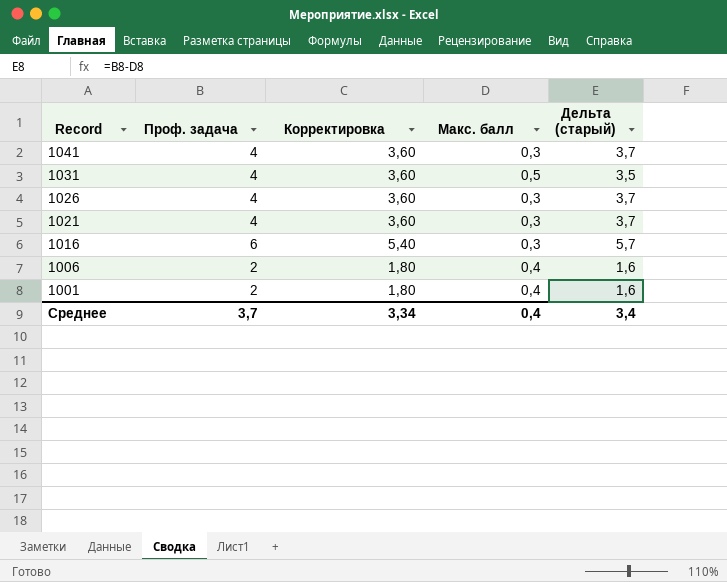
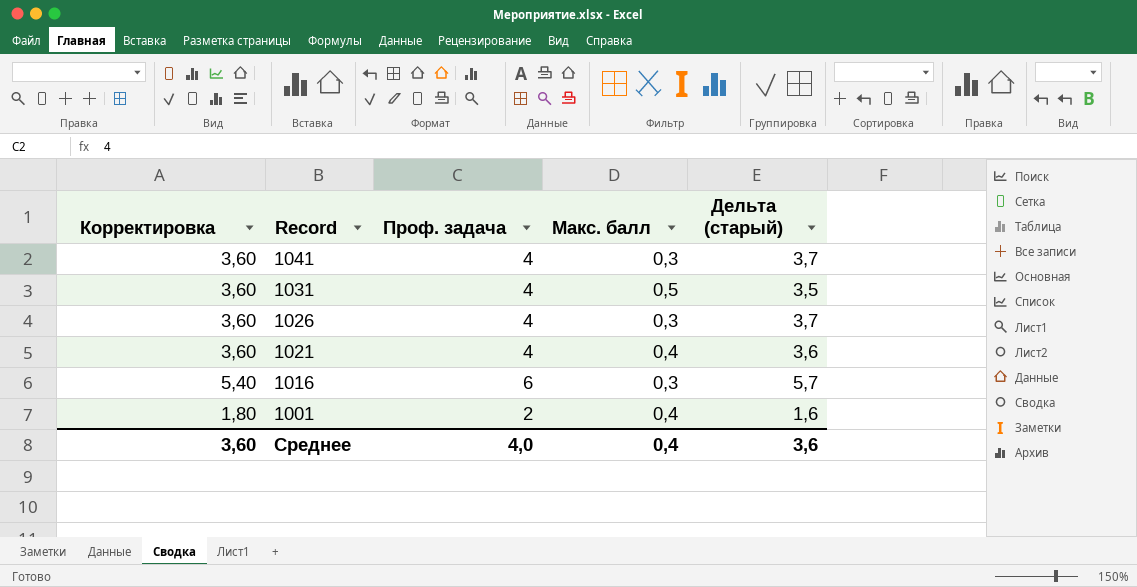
column Корректировка | position: 3 -> 1
row 1006: 2 | 1,80 | 0,4 | 1,6 -> none
1021 | Макс. балл: 0,3 -> 0,4
1021 | Дельта (старый): 3,7 -> 3,6
Среднее | Корректировка: 3,34 -> 3,60
Среднее | Проф. задача: 3,7 -> 4,0
Среднее | Дельта (старый): 3,4 -> 3,6

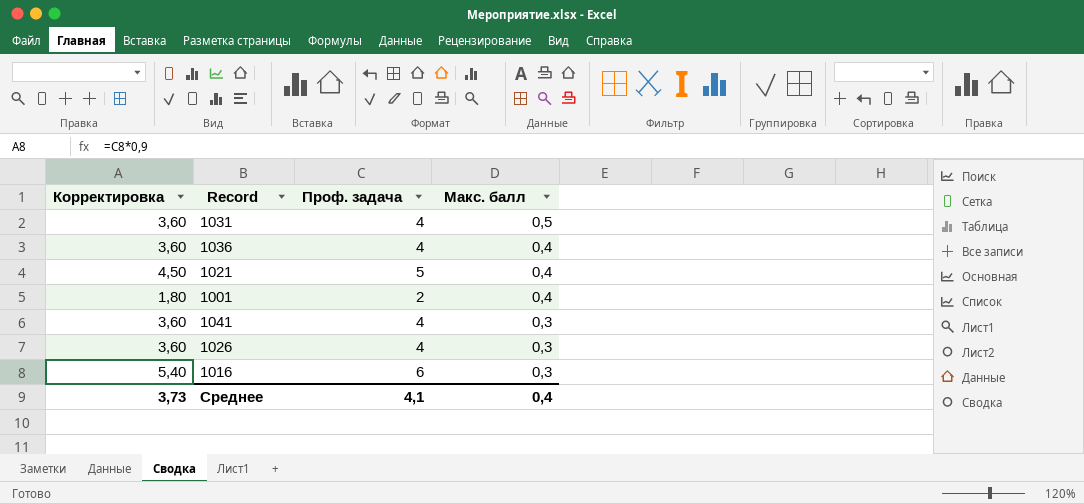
row order: Record descending -> Макс. балл descending
column Дельта (старый) | formula: [Проф. задача] - [Макс. балл] -> none
row 1036: none -> 3,60 | 4 | 0,4
1021 | Корректировка: 3,60 -> 4,50
1021 | Проф. задача: 4 -> 5
Среднее | Корректировка: 3,60 -> 3,73
Среднее | Проф. задача: 4,0 -> 4,1

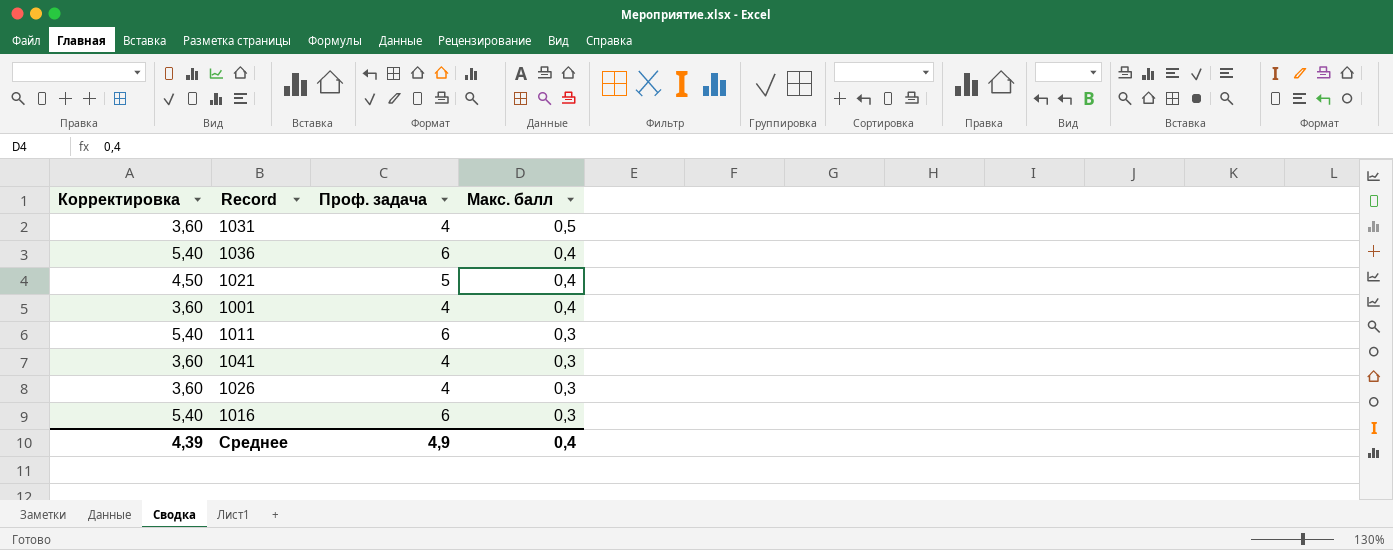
1036 | Корректировка: 3,60 -> 5,40
1036 | Проф. задача: 4 -> 6
1001 | Корректировка: 1,80 -> 3,60
1001 | Проф. задача: 2 -> 4
row 1011: none -> 5,40 | 6 | 0,3
Среднее | Корректировка: 3,73 -> 4,39
Среднее | Проф. задача: 4,1 -> 4,9

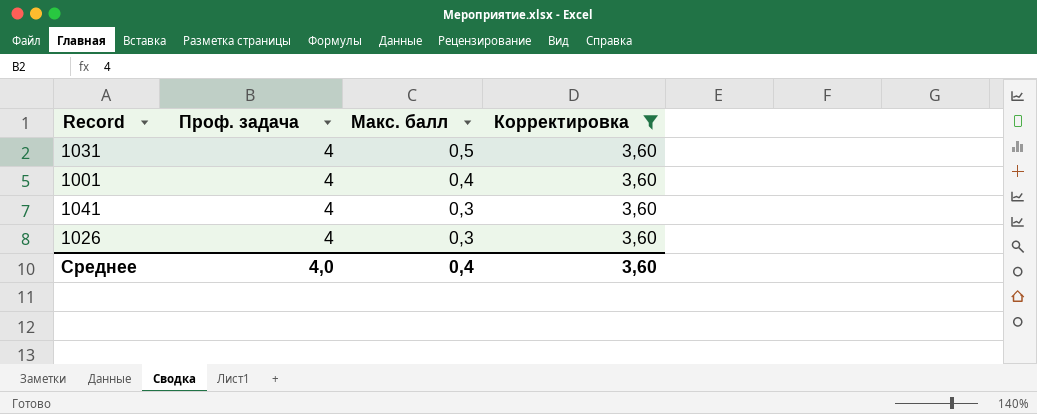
filter: none -> Корректировка = 3,60
column Корректировка | position: 1 -> 4
Среднее | Проф. задача: 4,9 -> 4,0
Среднее | Корректировка: 4,39 -> 3,60

